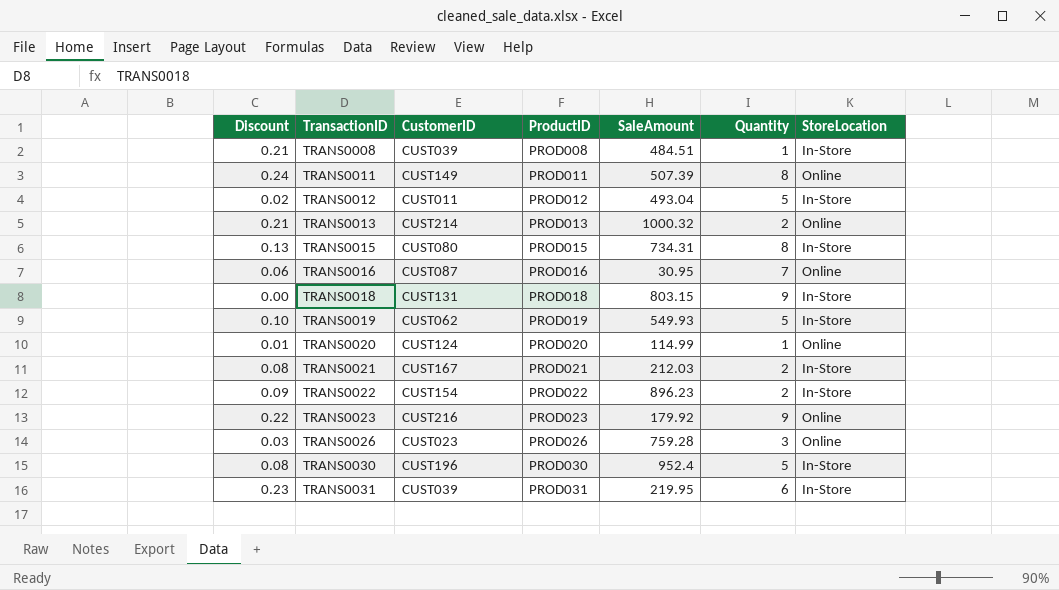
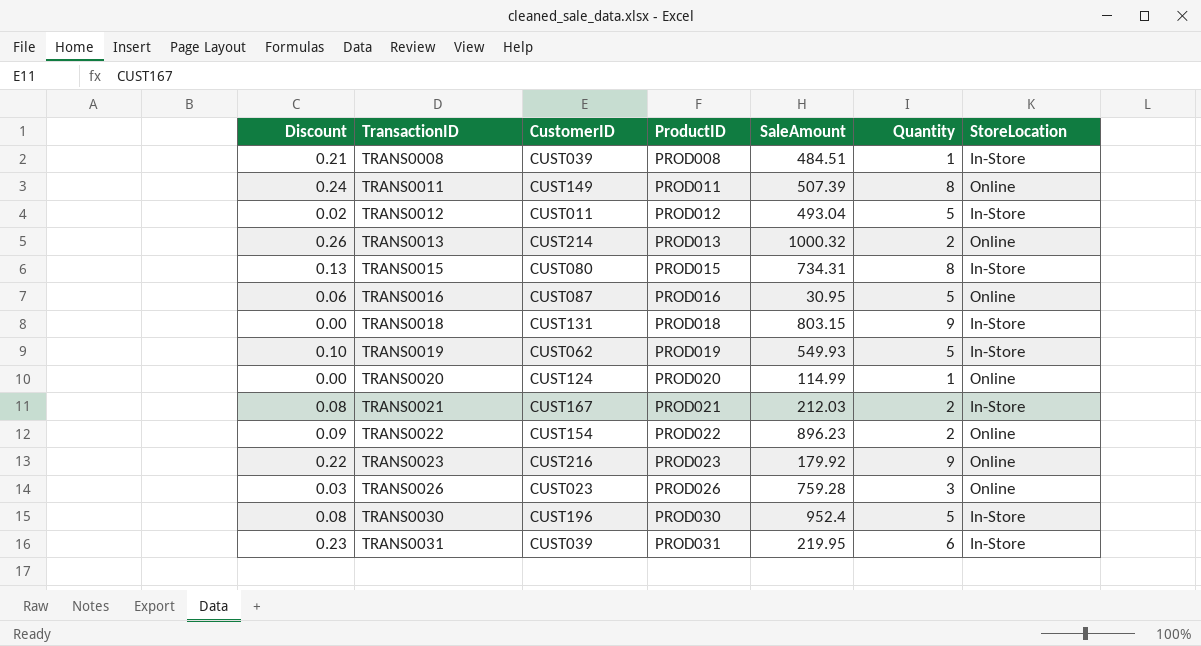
TRANS0013 | Discount: 0.21 -> 0.26
TRANS0016 | Quantity: 7 -> 5
TRANS0020 | Discount: 0.01 -> 0.00
TRANS0022 | StoreLocation: In-Store -> Online

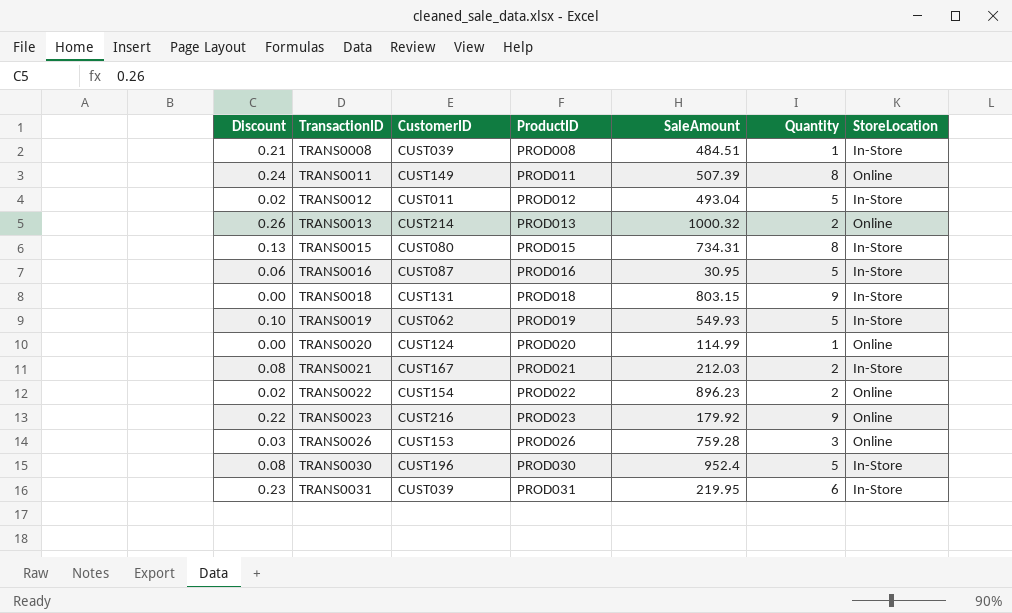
TRANS0016 | StoreLocation: Online -> In-Store
TRANS0022 | Discount: 0.09 -> 0.02
TRANS0026 | CustomerID: CUST023 -> CUST153

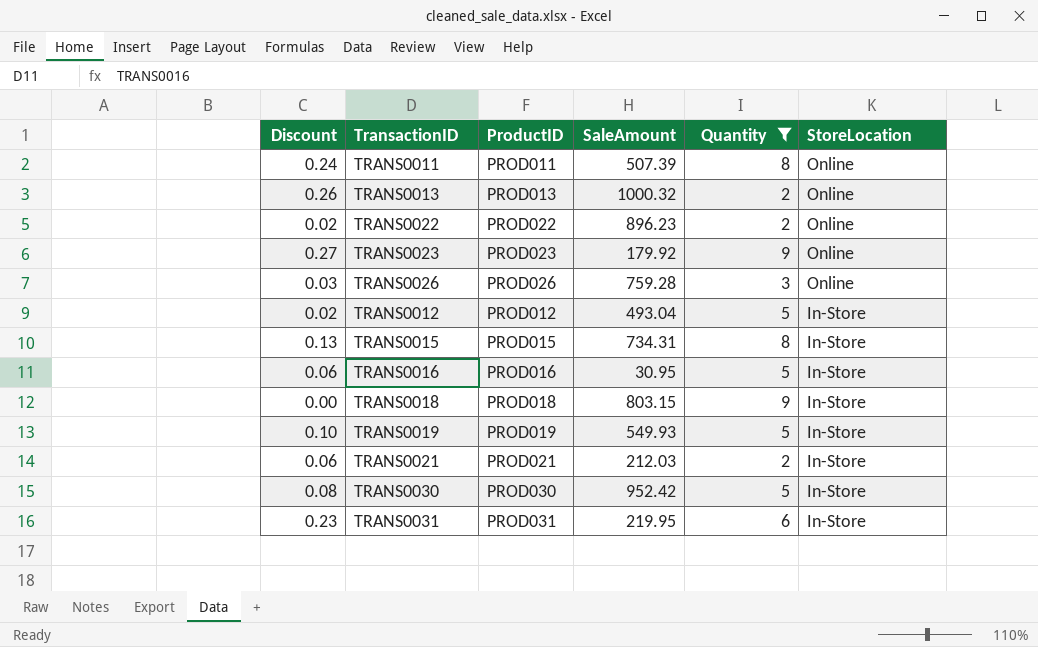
filter: none -> Quantity != 1
row order: TransactionID ascending -> StoreLocation descending
column CustomerID | position: 3 -> none
TRANS0023 | Discount: 0.22 -> 0.27
TRANS0021 | Discount: 0.08 -> 0.06
TRANS0030 | SaleAmount: 952.4 -> 952.42

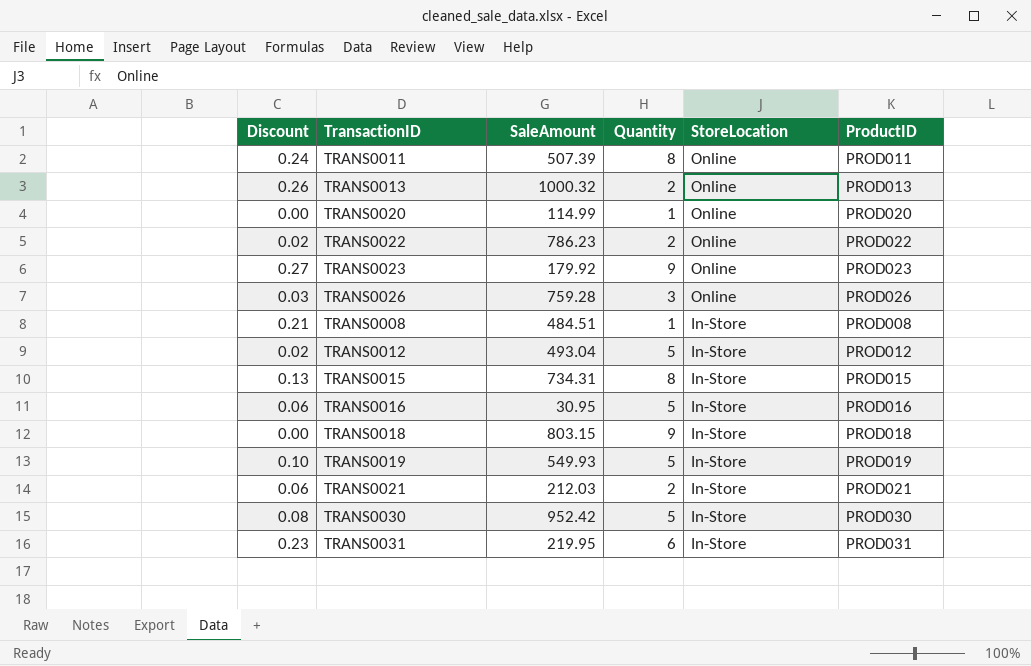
filter: Quantity != 1 -> none
column ProductID | position: 3 -> 6
TRANS0022 | SaleAmount: 896.23 -> 786.23

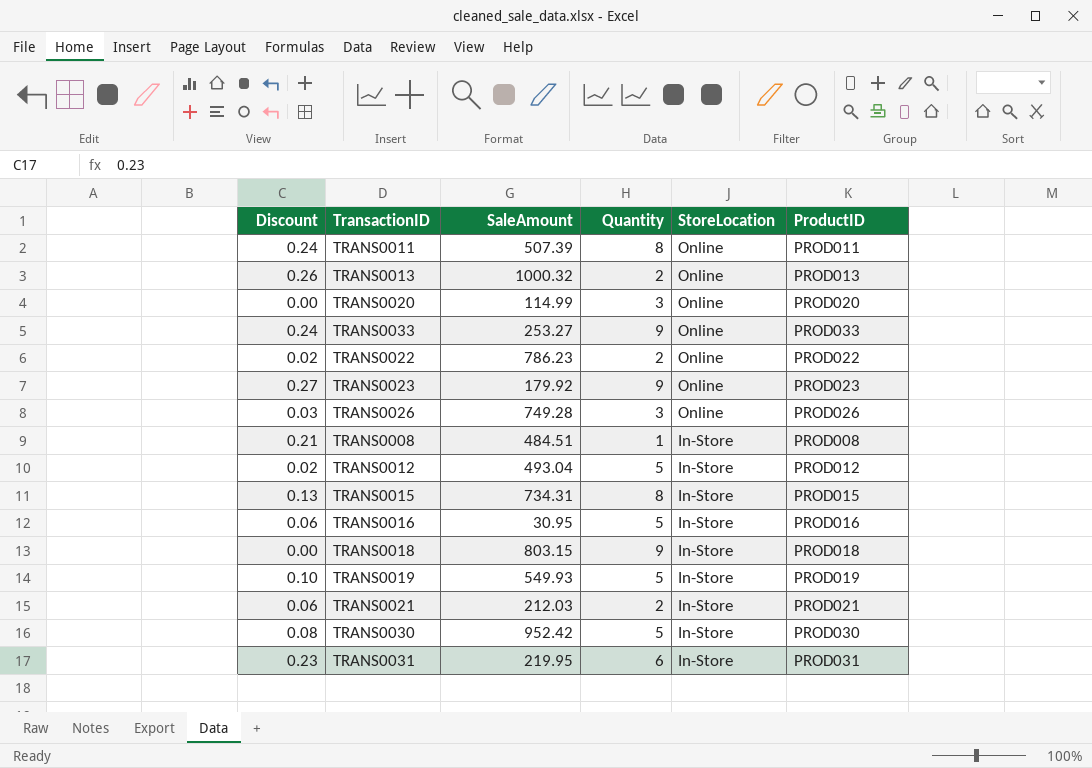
TRANS0020 | Quantity: 1 -> 3
row TRANS0033: none -> 0.24 | 253.27 | 9 | Online | PROD033
TRANS0026 | SaleAmount: 759.28 -> 749.28

